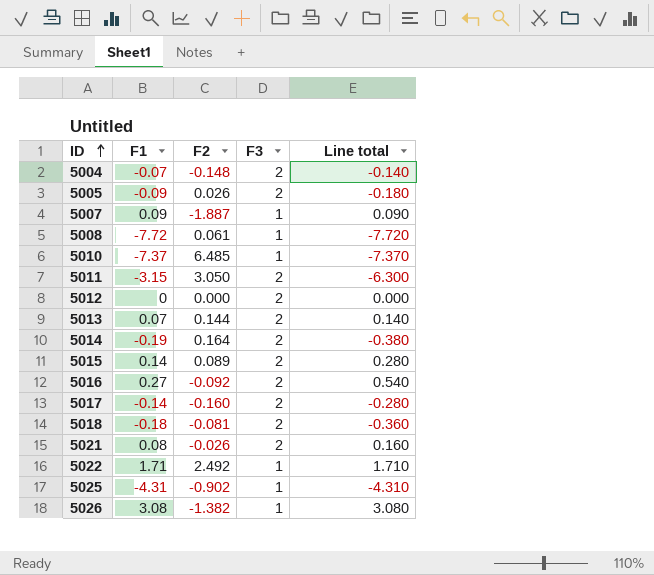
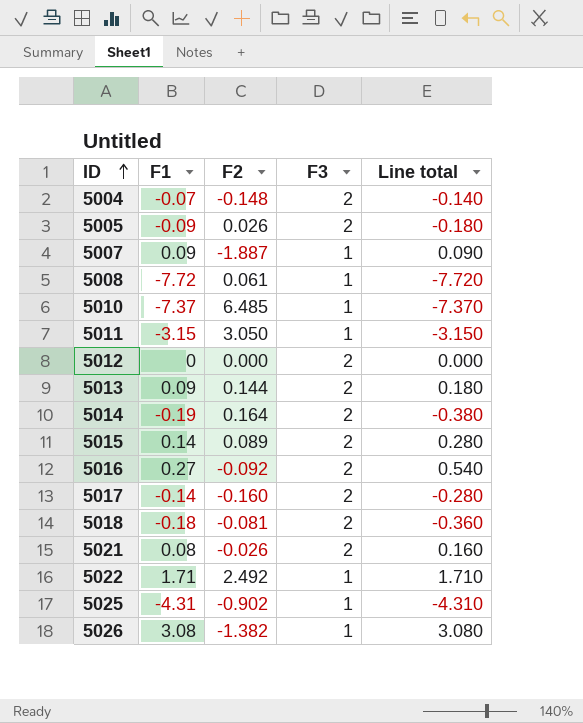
5011 | F3: 2 -> 1
5011 | Line total: -6.300 -> -3.150
5013 | F1: 0.07 -> 0.09
5013 | Line total: 0.140 -> 0.180

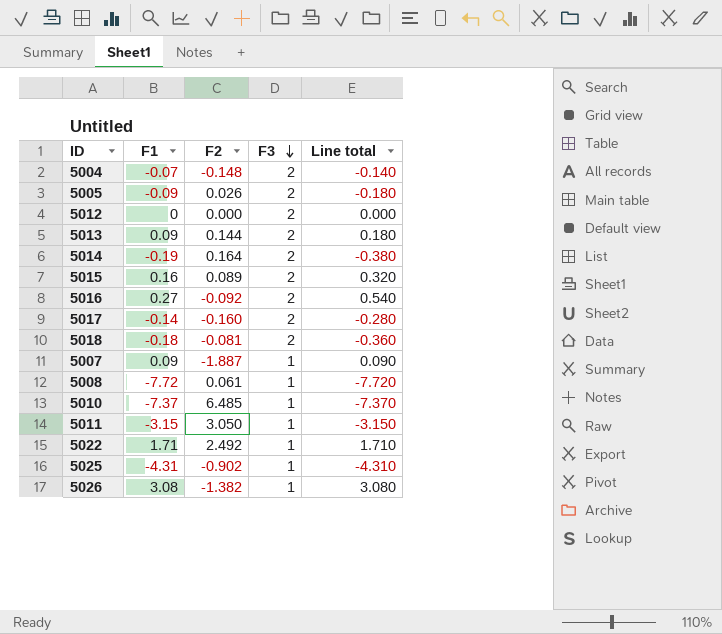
row order: ID ascending -> F3 descending
row 5021: 0.08 | -0.026 | 2 | 0.160 -> none
5015 | F1: 0.14 -> 0.16
5015 | Line total: 0.280 -> 0.320

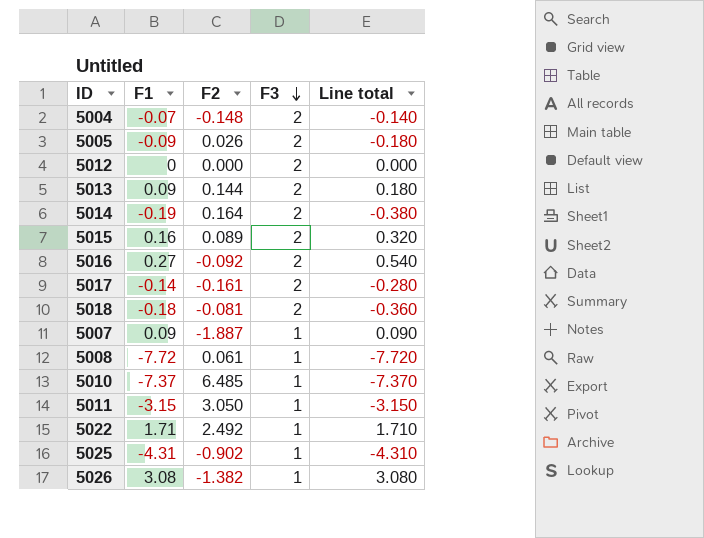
5017 | F2: -0.160 -> -0.161

